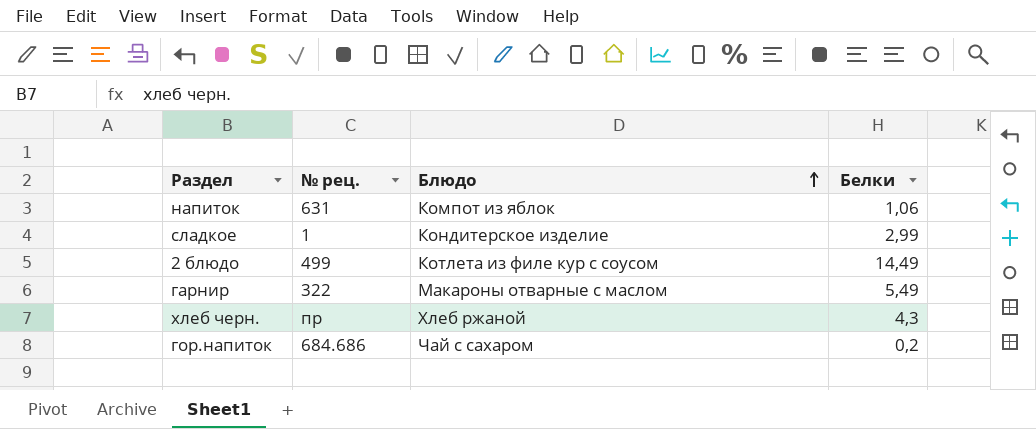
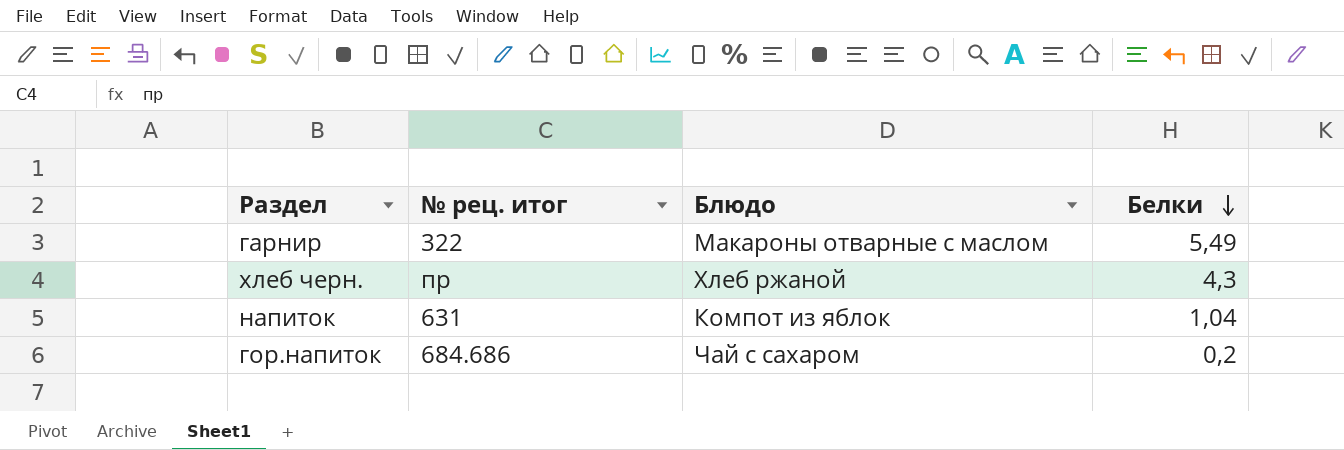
row order: Блюдо ascending -> Белки descending
column name: № рец. -> № рец. итог
row сладкое: 1 | Кондитерское изделие | 2,99 -> none
row 2 блюдо: 499 | Котлета из филе кур с соусом | 14,49 -> none
напиток | Белки: 1,06 -> 1,04

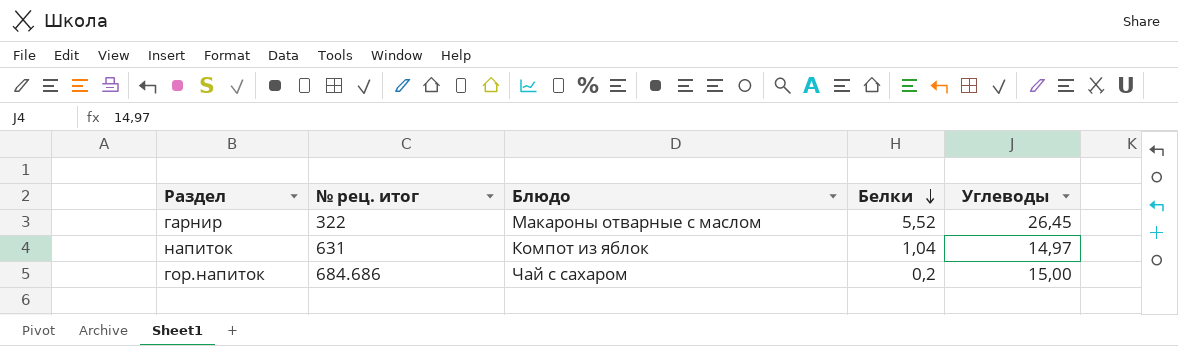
column Углеводы | position: none -> 5
row хлеб черн.: пр | Хлеб ржаной | 4,3 -> none
гарнир | Белки: 5,49 -> 5,52

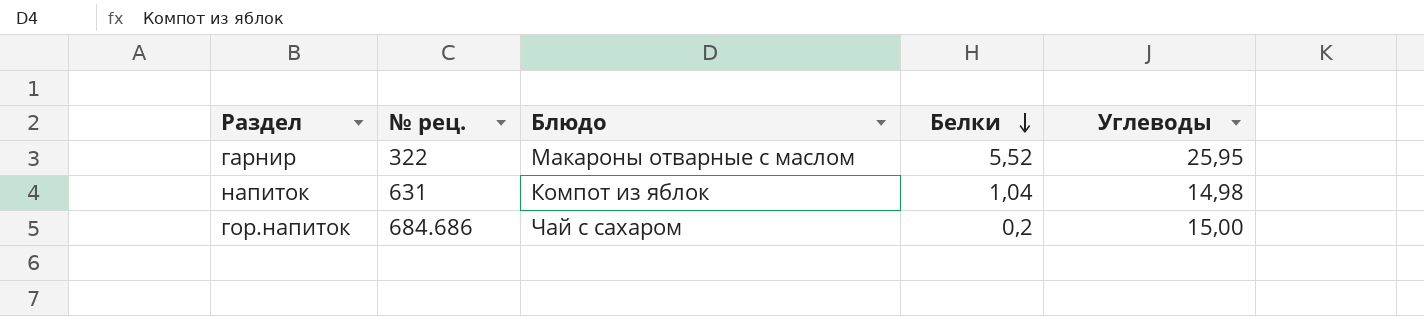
column name: № рец. итог -> № рец.
гарнир | Углеводы: 26,45 -> 25,95
напиток | Углеводы: 14,97 -> 14,98

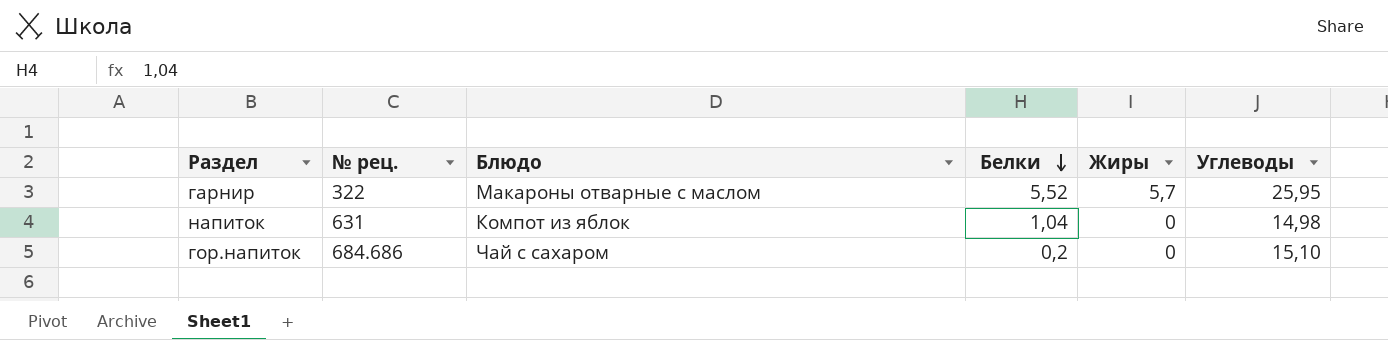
column Жиры | position: none -> 5
гор.напиток | Углеводы: 15,00 -> 15,10

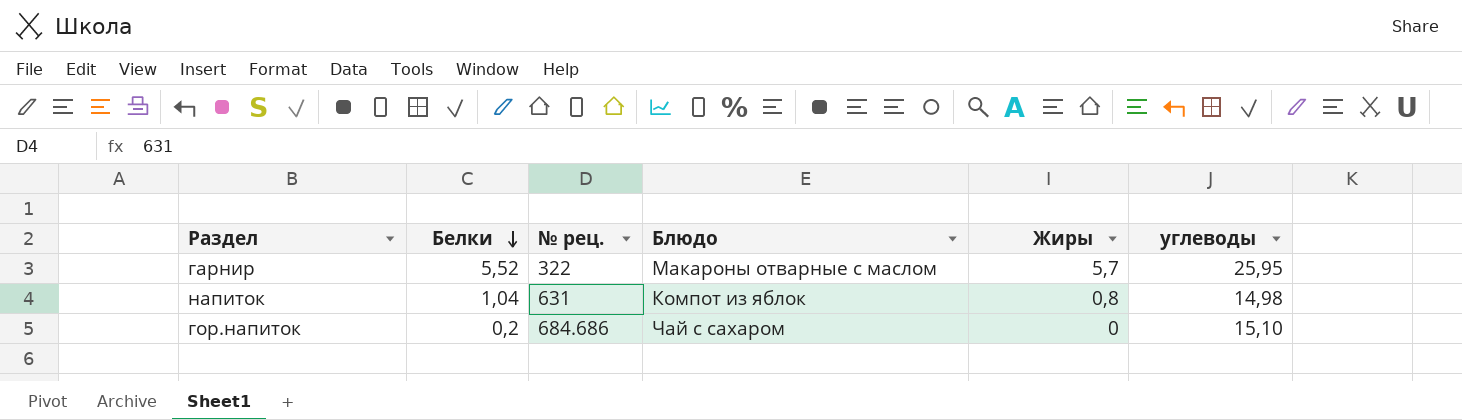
column Белки | position: 4 -> 2
column name: Углеводы -> углеводы
напиток | Жиры: 0 -> 0,8

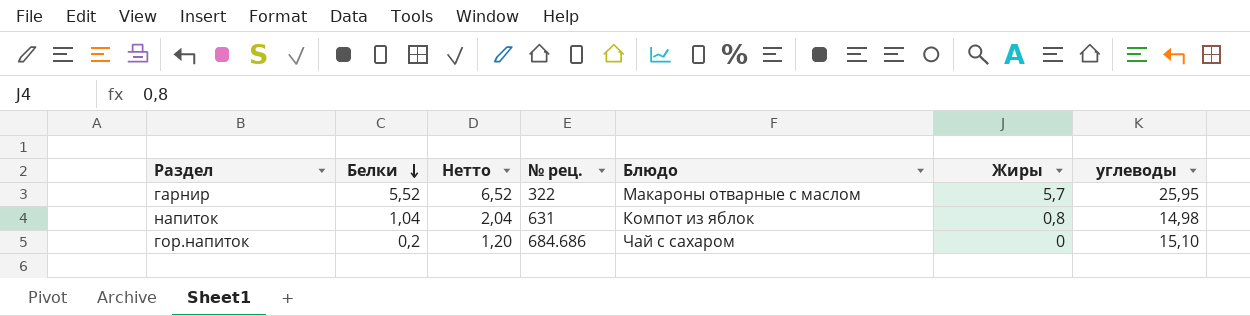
column Нетто | formula: none -> [Белки] + 1

